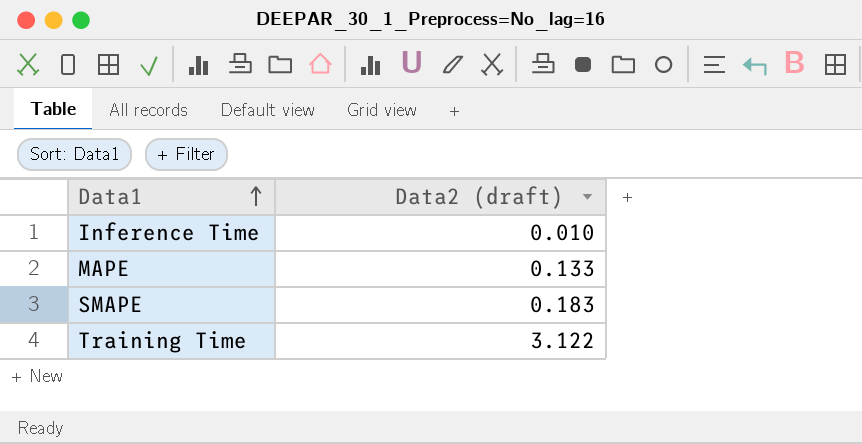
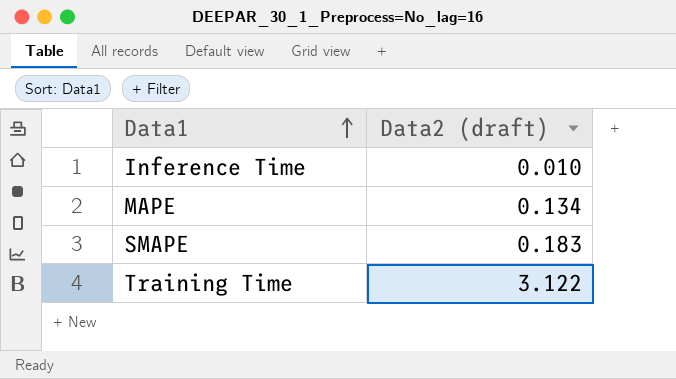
MAPE | Data2 (draft): 0.133 -> 0.134

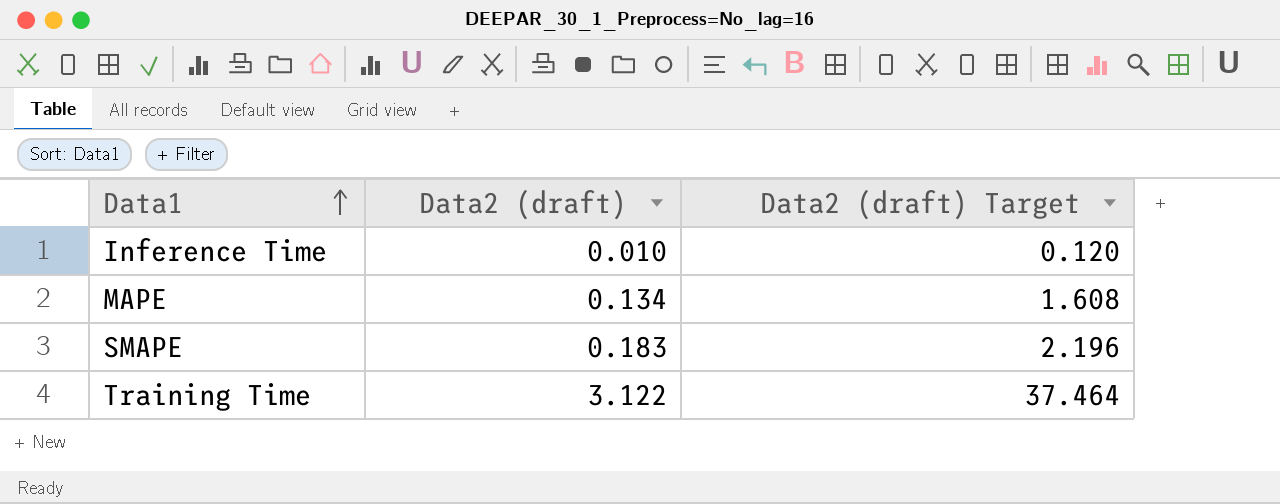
column Data2 (draft) Target | formula: none -> [Data2 (draft)] * 12

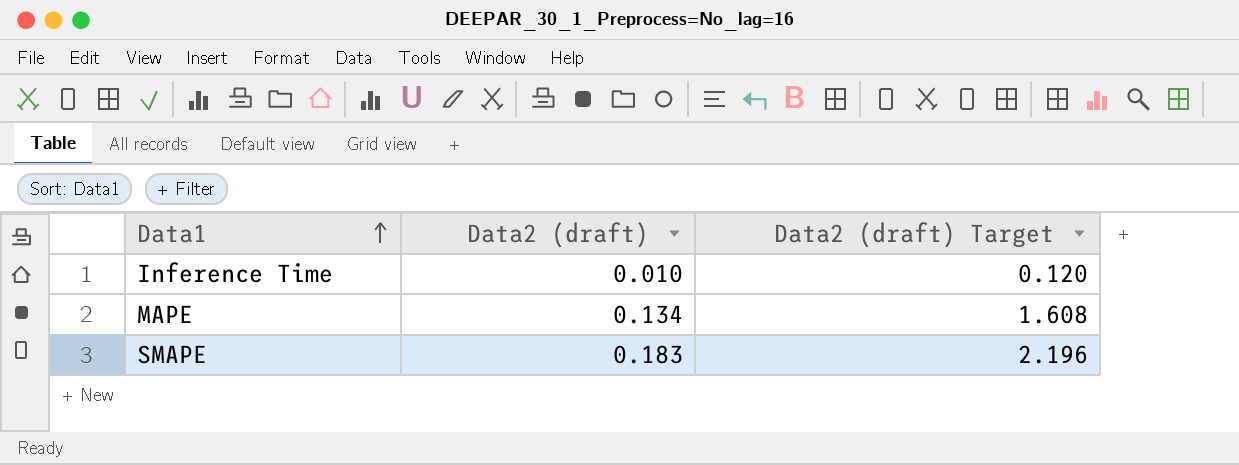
row Training Time: 3.122 | 37.464 -> none

